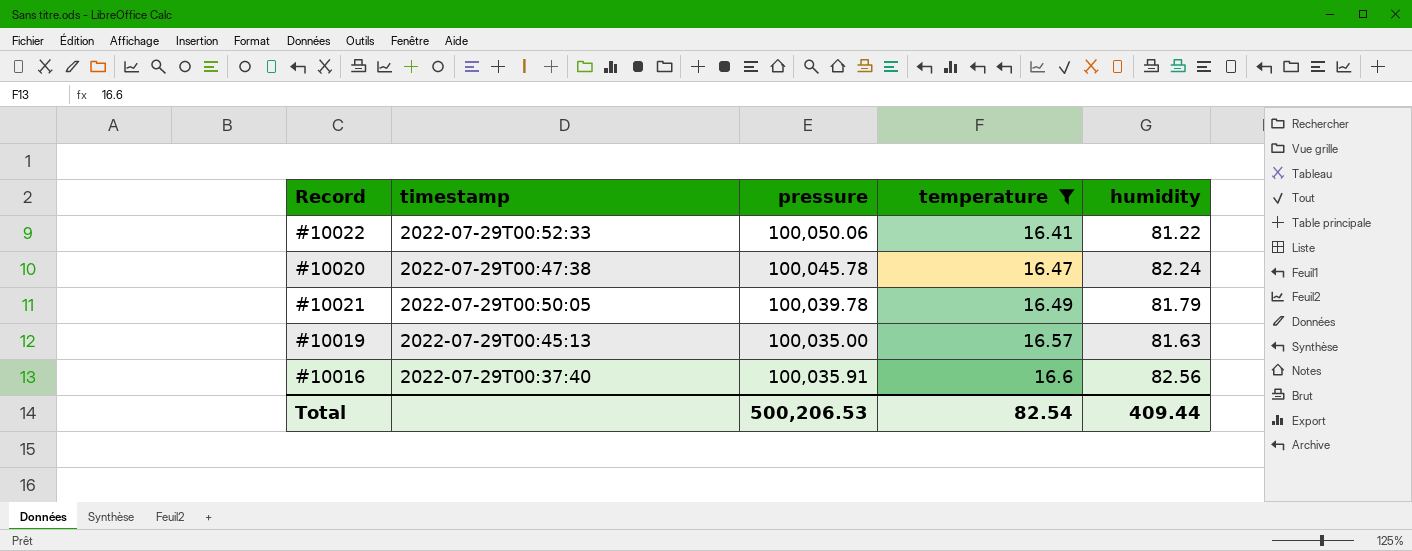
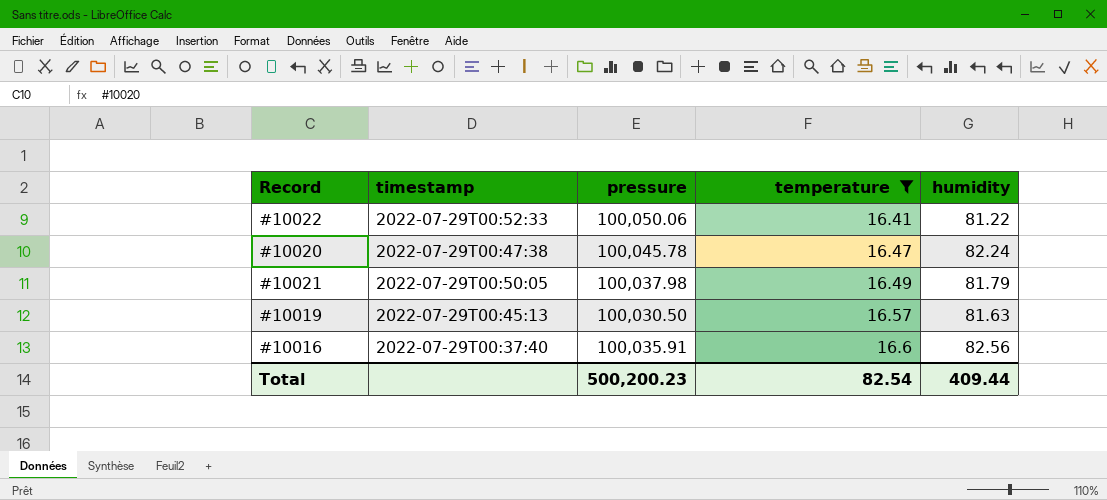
#10021 | pressure: 100,039.78 -> 100,037.98
#10019 | pressure: 100,035.00 -> 100,030.50
Total | pressure: 500,206.53 -> 500,200.23

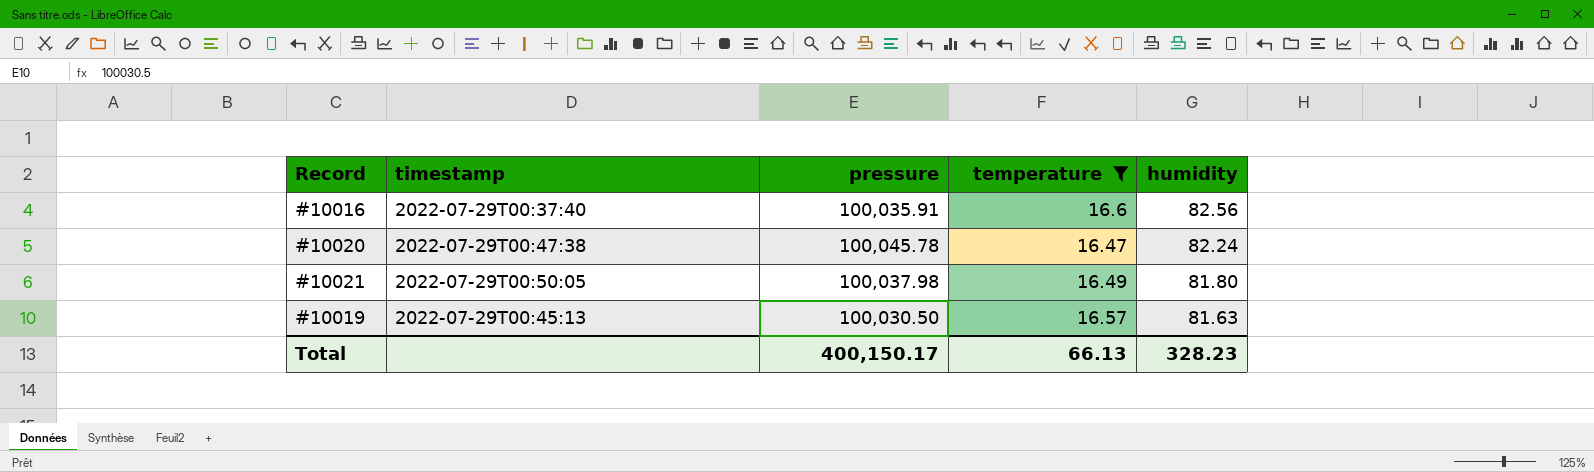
row order: temperature ascending -> humidity descending
row #10022: 2022-07-29T00:52:33 | 100,050.06 | 16.41 | 81.22 -> none
#10021 | humidity: 81.79 -> 81.80
Total | pressure: 500,200.23 -> 400,150.17
Total | temperature: 82.54 -> 66.13
Total | humidity: 409.44 -> 328.23

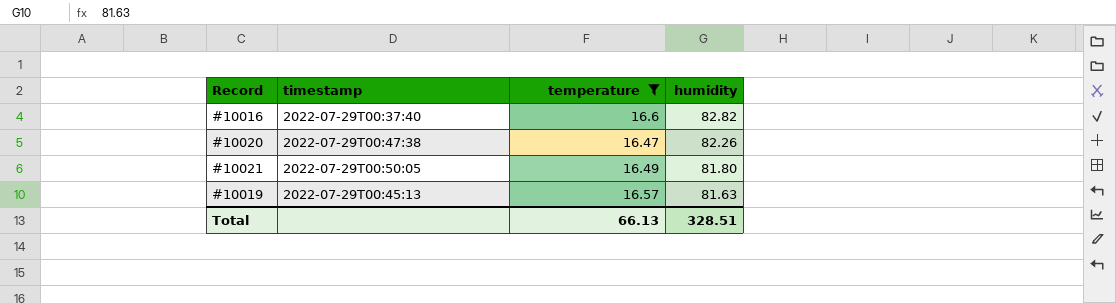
column pressure | position: 3 -> none
#10016 | humidity: 82.56 -> 82.82
#10020 | humidity: 82.24 -> 82.26
Total | humidity: 328.23 -> 328.51

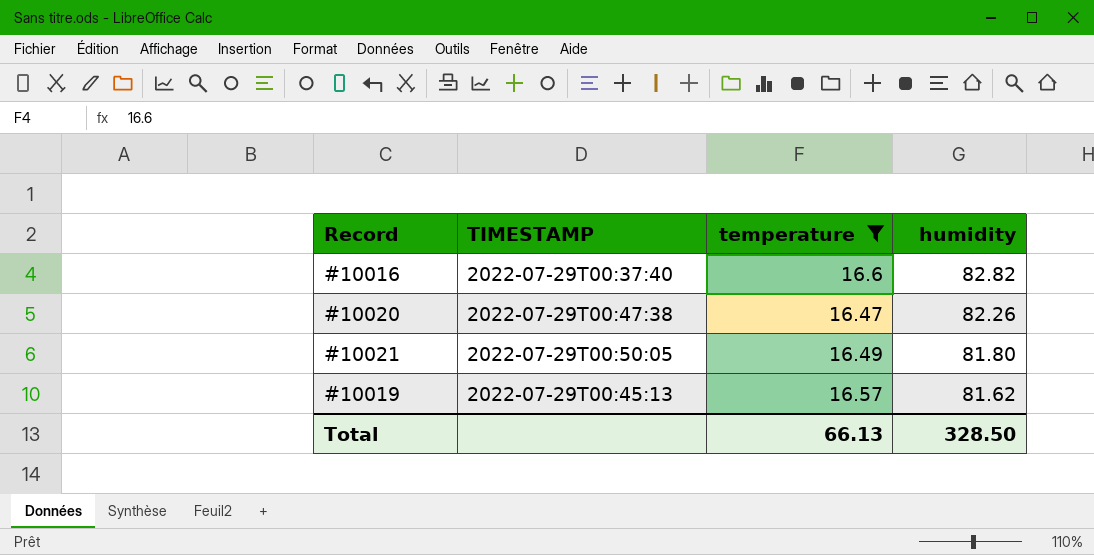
column name: timestamp -> TIMESTAMP
#10019 | humidity: 81.63 -> 81.62
Total | humidity: 328.51 -> 328.50

